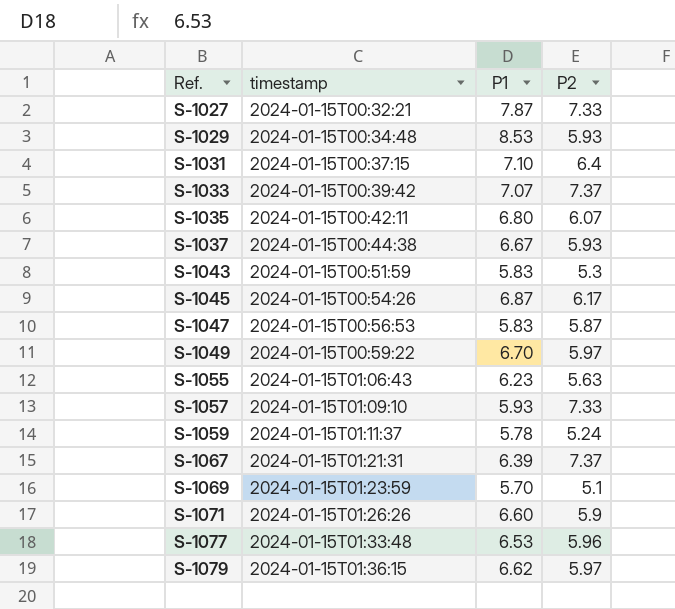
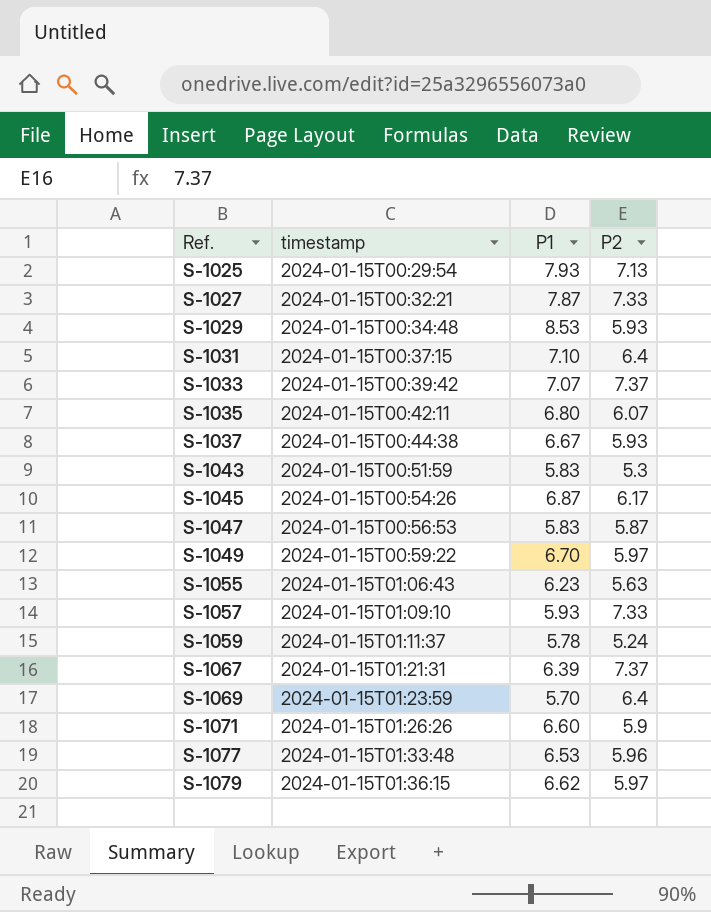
row S-1025: none -> 2024-01-15T00:29:54 | 7.93 | 7.13
S-1069 | P2: 5.1 -> 6.4

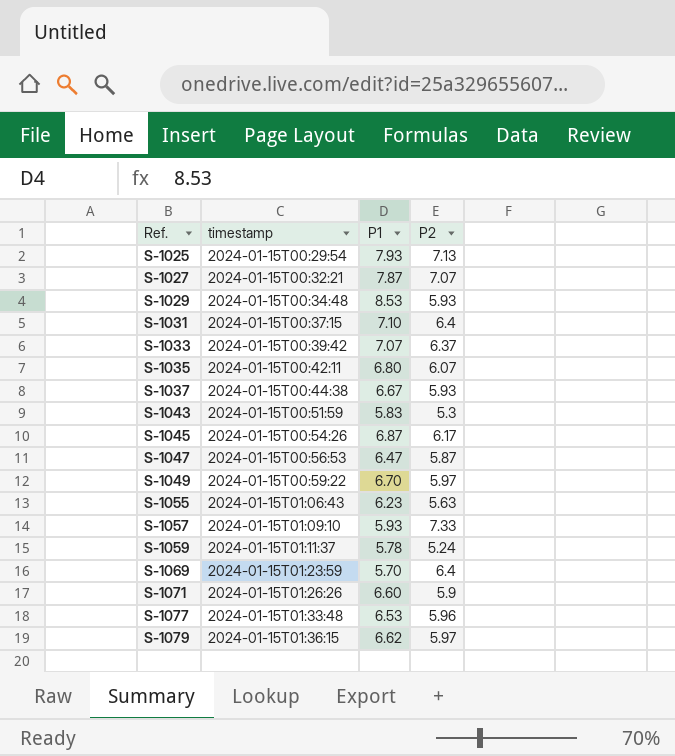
row S-1067: 2024-01-15T01:21:31 | 6.39 | 7.37 -> none
S-1027 | P2: 7.33 -> 7.07
S-1033 | P2: 7.37 -> 6.37
S-1047 | P1: 5.83 -> 6.47

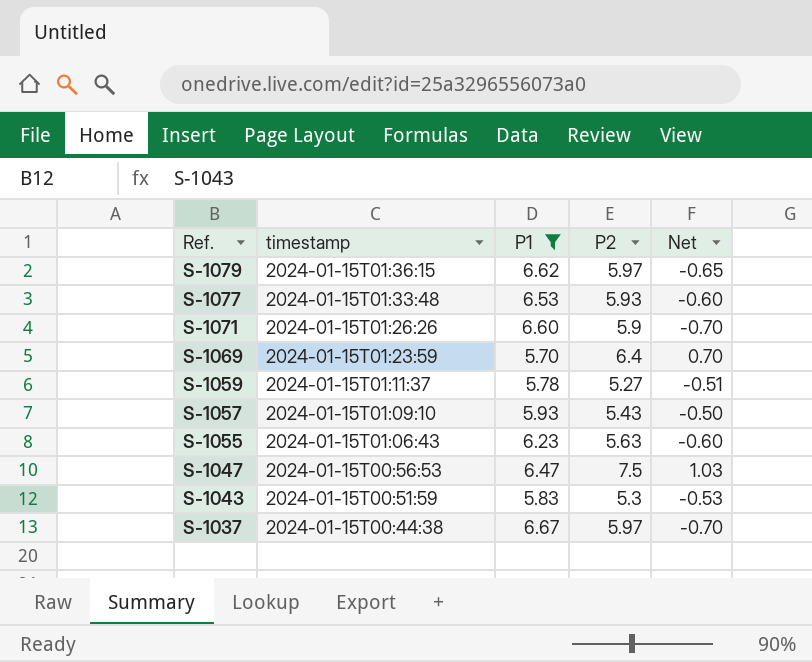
filter: none -> P1 <= 6.67
row order: Ref. ascending -> Ref. descending
column Net | formula: none -> [P2] - [P1]
S-1077 | P2: 5.96 -> 5.93
S-1059 | P2: 5.24 -> 5.27
S-1057 | P2: 7.33 -> 5.43
S-1047 | P2: 5.87 -> 7.5
S-1037 | P2: 5.93 -> 5.97

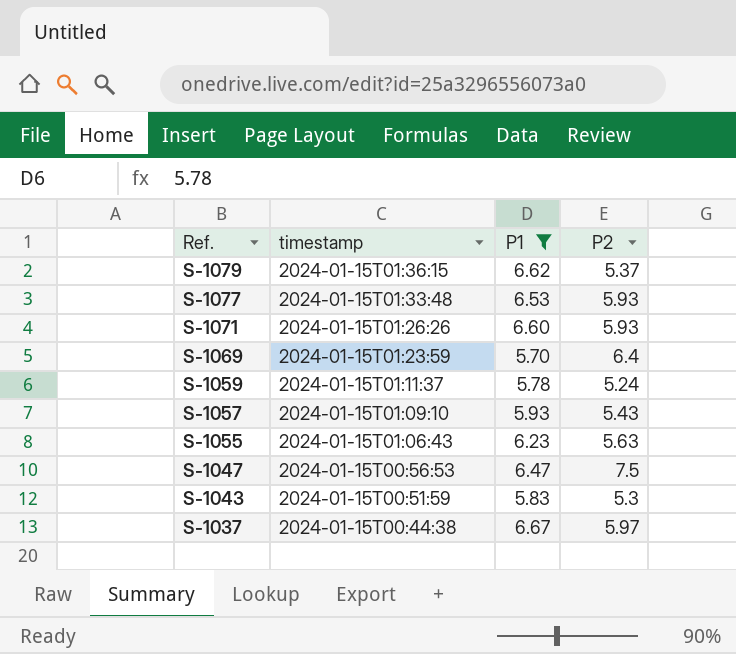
column Net | formula: [P2] - [P1] -> none
S-1079 | P2: 5.97 -> 5.37
S-1071 | P2: 5.9 -> 5.93
S-1059 | P2: 5.27 -> 5.24

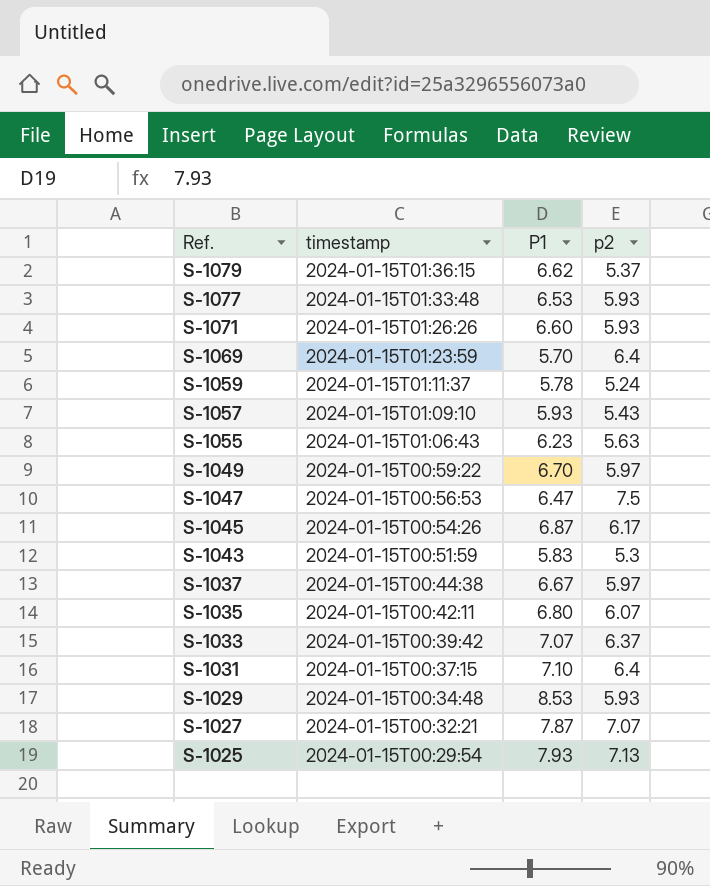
filter: P1 <= 6.67 -> none
column name: P2 -> p2

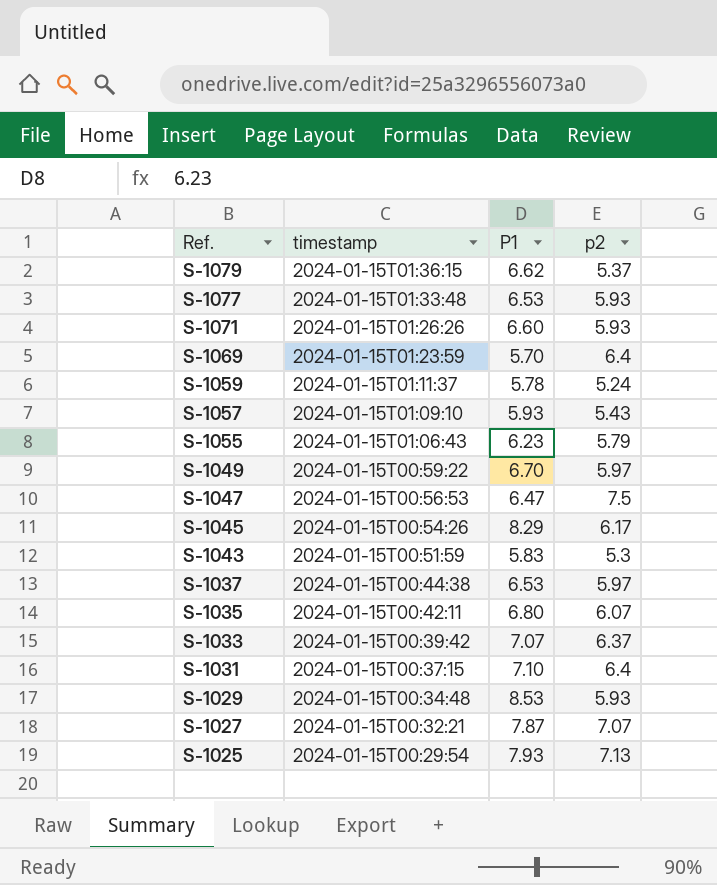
S-1055 | p2: 5.63 -> 5.79
S-1045 | P1: 6.87 -> 8.29
S-1037 | P1: 6.67 -> 6.53

